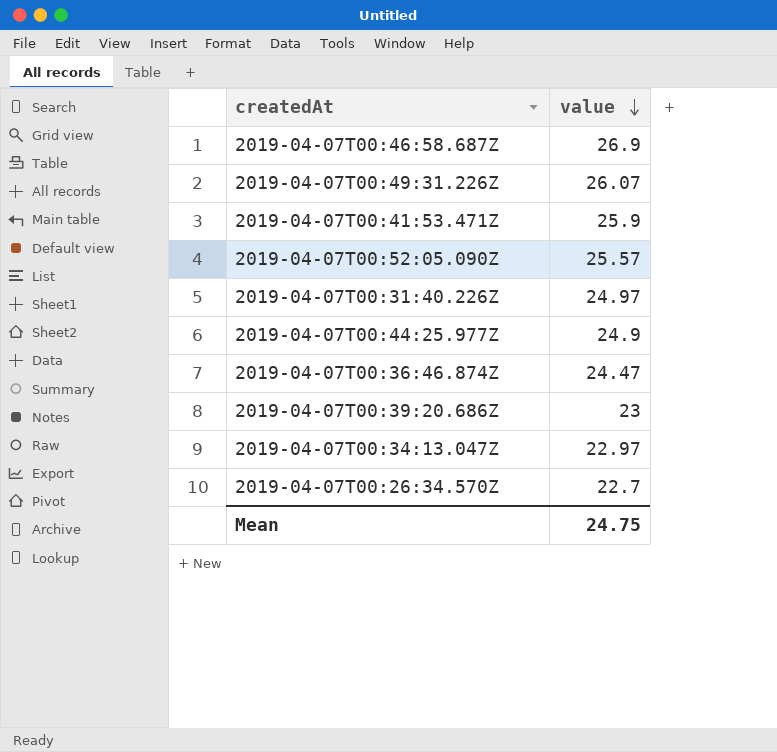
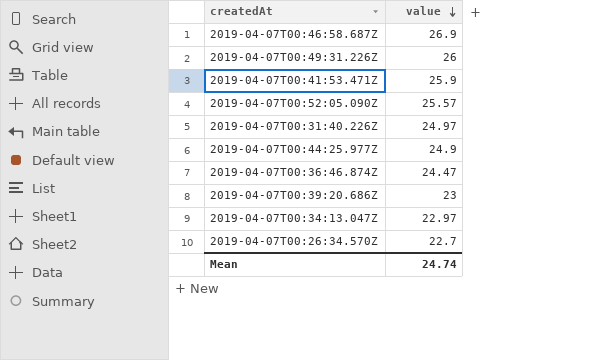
2019-04-07T00:49:31.226Z | value: 26.07 -> 26
Mean | value: 24.75 -> 24.74

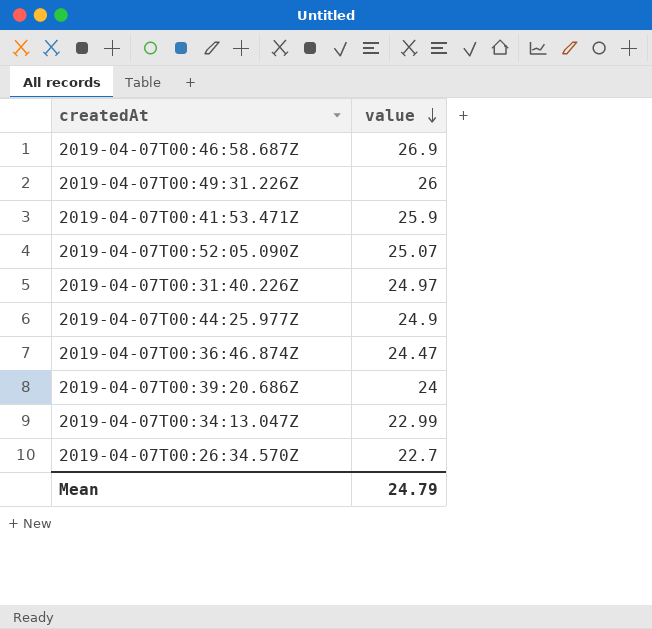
2019-04-07T00:52:05.090Z | value: 25.57 -> 25.07
2019-04-07T00:39:20.686Z | value: 23 -> 24
2019-04-07T00:34:13.047Z | value: 22.97 -> 22.99
Mean | value: 24.74 -> 24.79

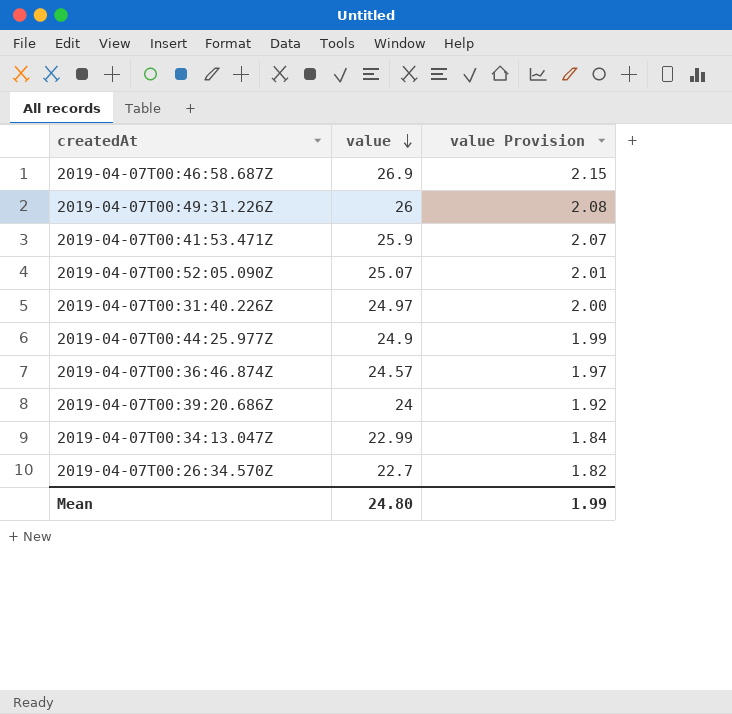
column value Provision | formula: none -> [value] * 0.08
2019-04-07T00:36:46.874Z | value: 24.47 -> 24.57
Mean | value: 24.79 -> 24.80

